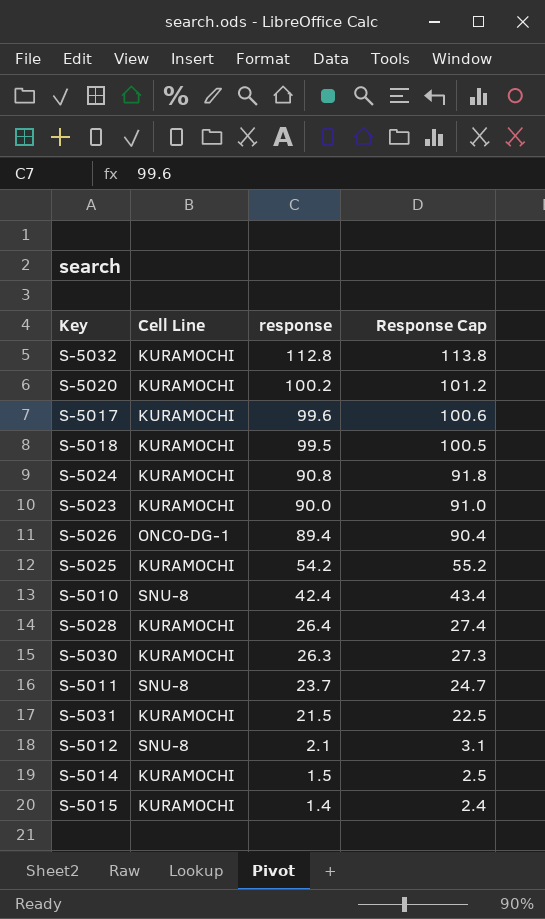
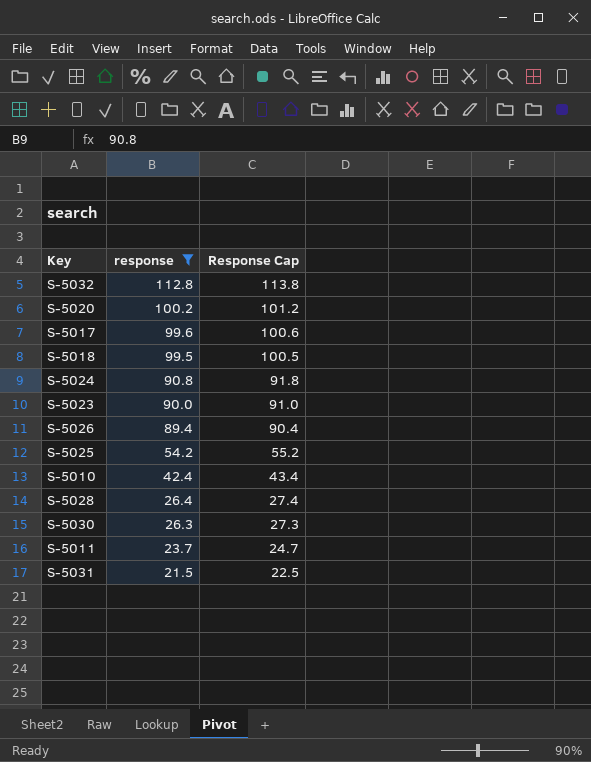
filter: none -> response >= 21.5
column Cell Line | position: 2 -> none

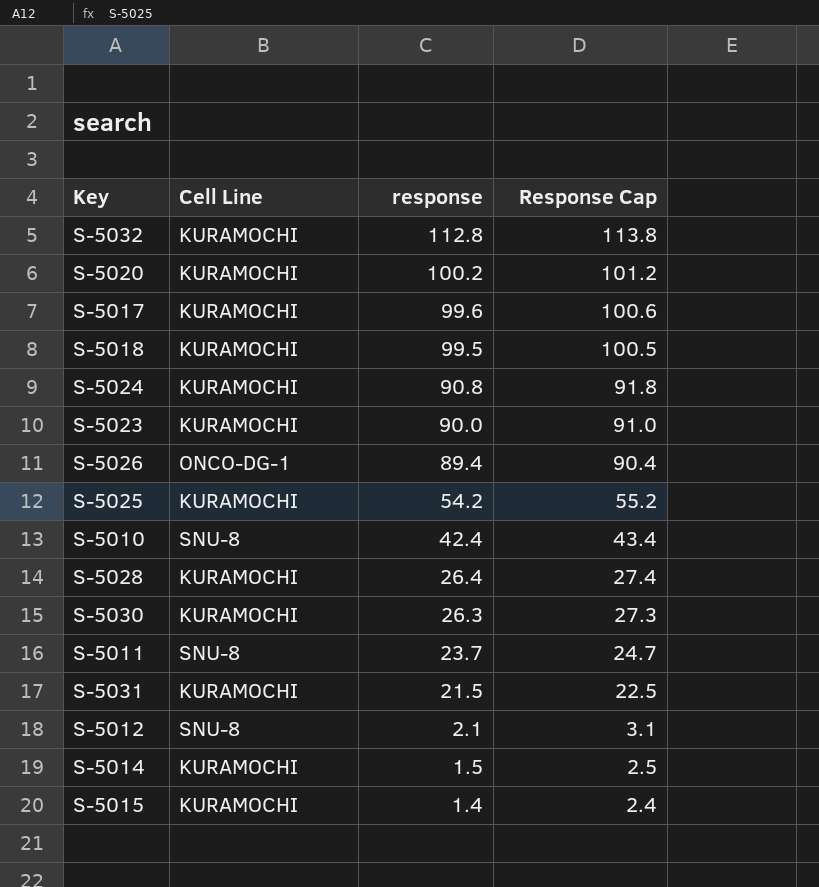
filter: response >= 21.5 -> none
column Cell Line | position: none -> 2

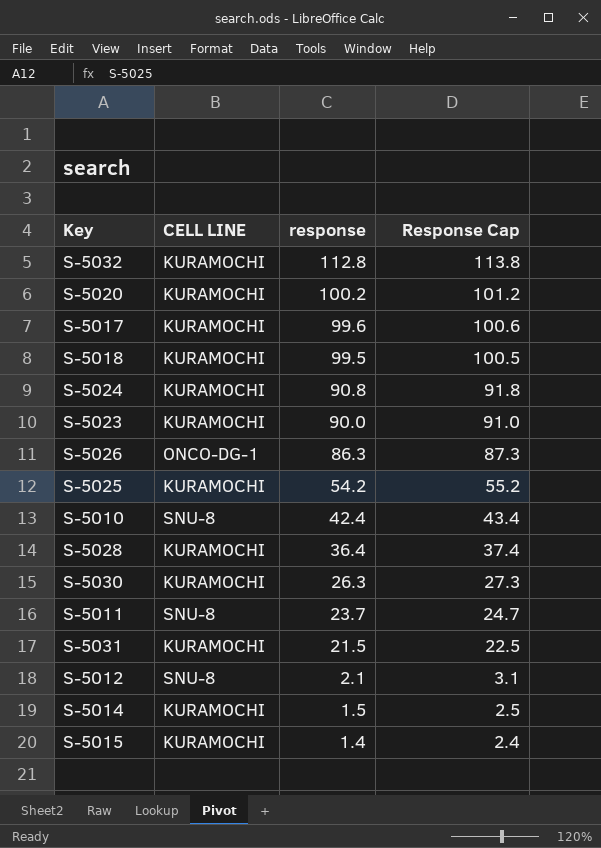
column name: Cell Line -> CELL LINE
S-5026 | response: 89.4 -> 86.3
S-5026 | Response Cap: 90.4 -> 87.3
S-5028 | response: 26.4 -> 36.4
S-5028 | Response Cap: 27.4 -> 37.4

